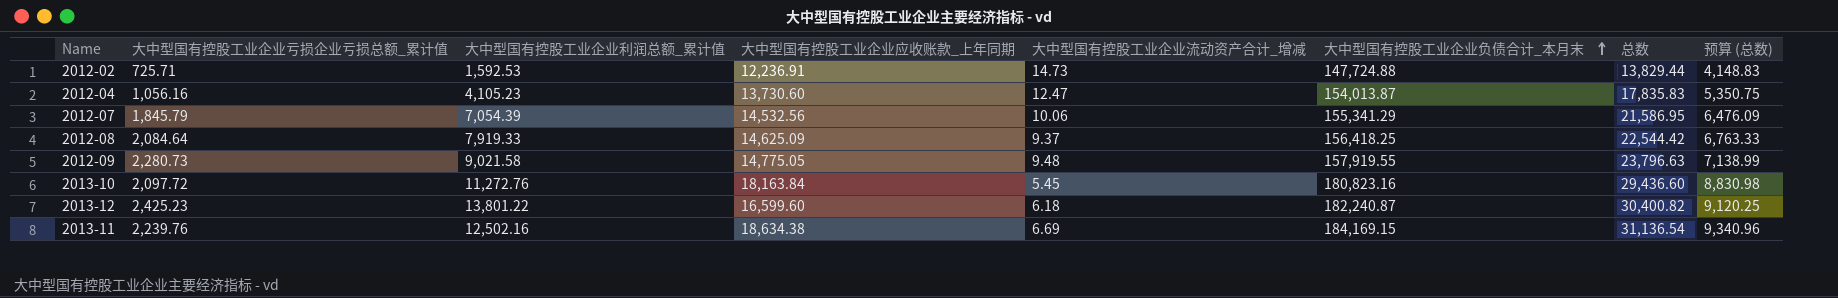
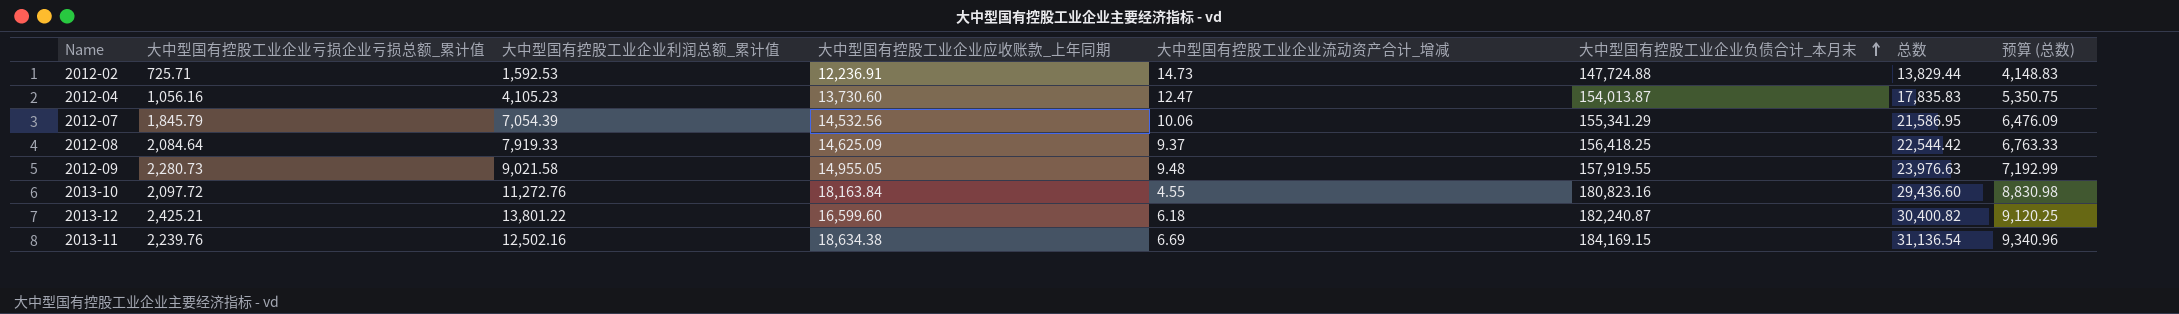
2012-09 | 大中型国有控股工业企业应收账款_上年同期: 14,775.05 -> 14,955.05
2012-09 | 总数: 23,796.63 -> 23,976.63
2012-09 | 预算 (总数): 7,138.99 -> 7,192.99
2013-10 | 大中型国有控股工业企业流动资产合计_增减: 5.45 -> 4.55
2013-12 | 大中型国有控股工业企业亏损企业亏损总额_累计值: 2,425.23 -> 2,425.21

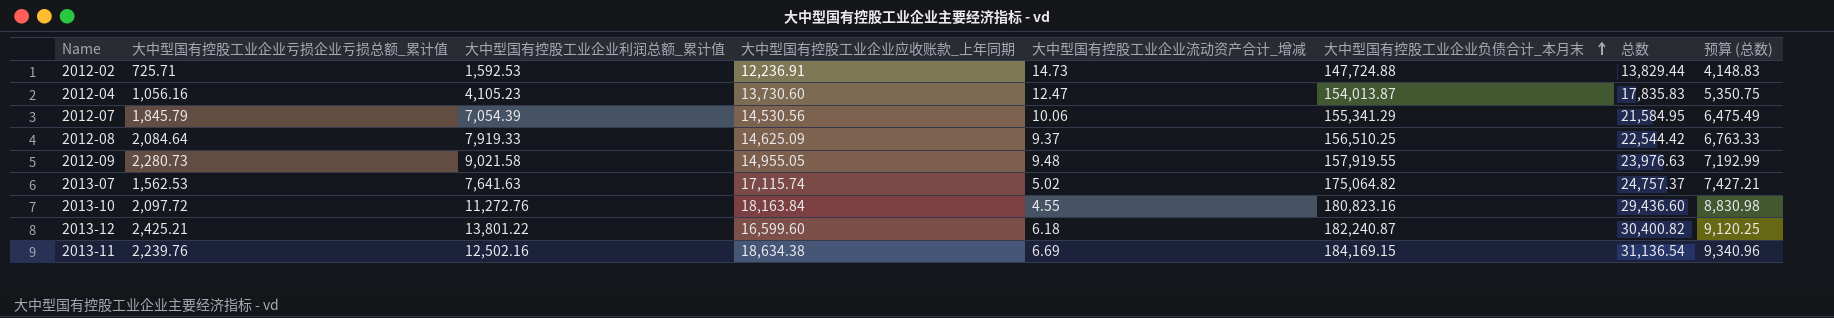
2012-07 | 大中型国有控股工业企业应收账款_上年同期: 14,532.56 -> 14,530.56
2012-07 | 总数: 21,586.95 -> 21,584.95
2012-07 | 预算 (总数): 6,476.09 -> 6,475.49
2012-08 | 大中型国有控股工业企业负债合计_本月末: 156,418.25 -> 156,510.25
row 2013-07: none -> 1,562.53 | 7,641.63 | 17,115.74 | 5.02 | 175,064.82 | 24,757.37 | 7,427.21

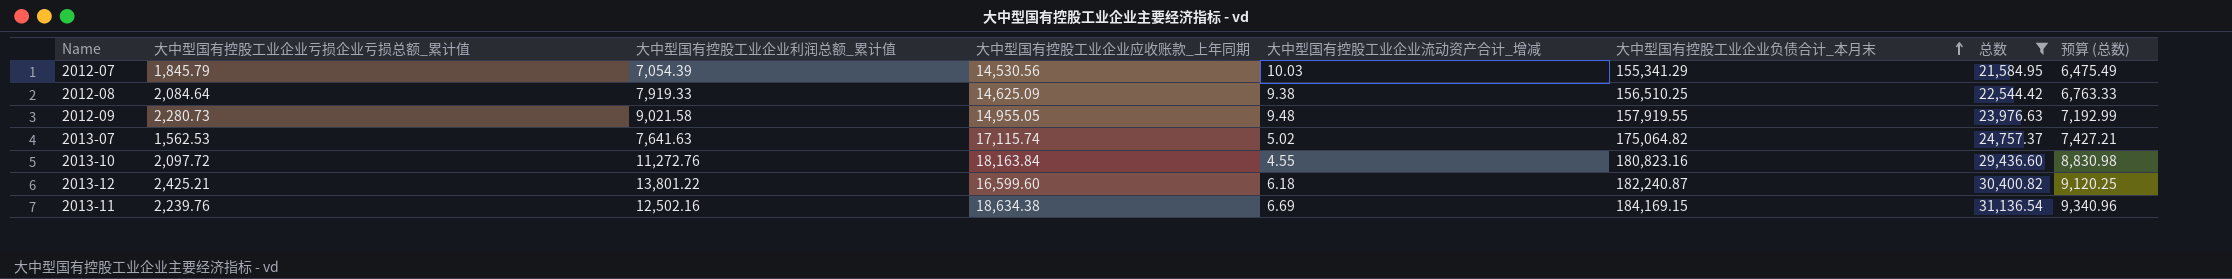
filter: none -> 总数 >= 21,584.95
2012-07 | 大中型国有控股工业企业流动资产合计_增减: 10.06 -> 10.03
2012-08 | 大中型国有控股工业企业流动资产合计_增减: 9.37 -> 9.38

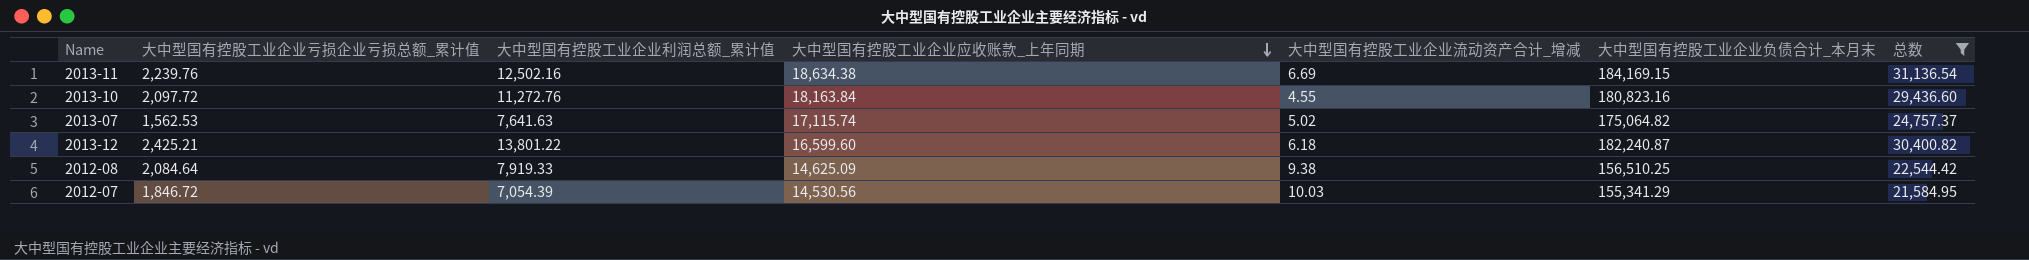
row order: 大中型国有控股工业企业负债合计_本月末 ascending -> 大中型国有控股工业企业应收账款_上年同期 descending
column 预算 (总数) | formula: [总数] * 0.3 -> none
row 2012-09: 2,280.73 | 9,021.58 | 14,955.05 | 9.48 | 157,919.55 | 23,976.63 | 7,192.99 -> none
2012-07 | 大中型国有控股工业企业亏损企业亏损总额_累计值: 1,845.79 -> 1,846.72

